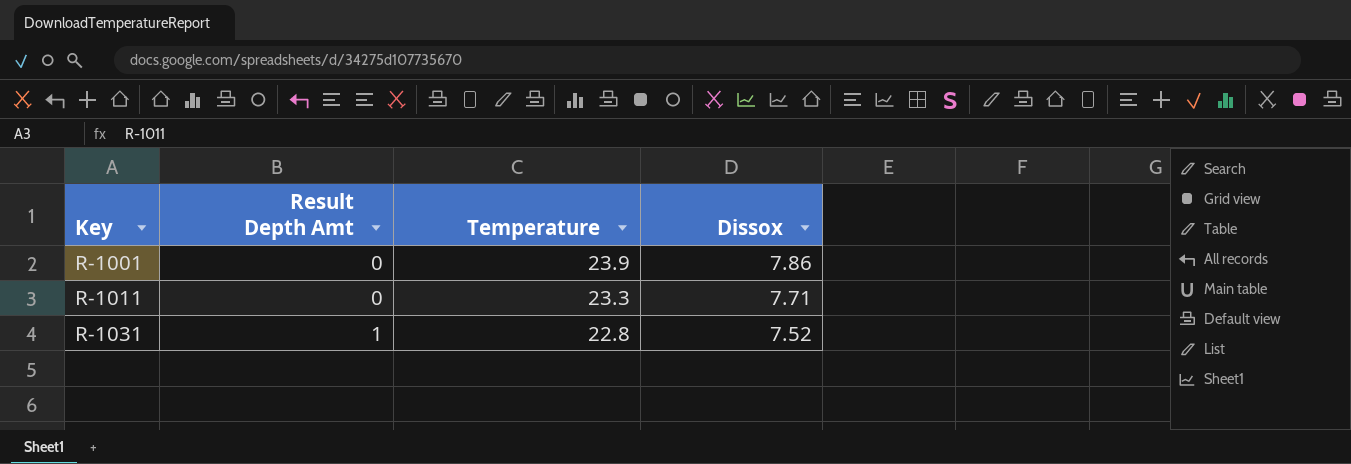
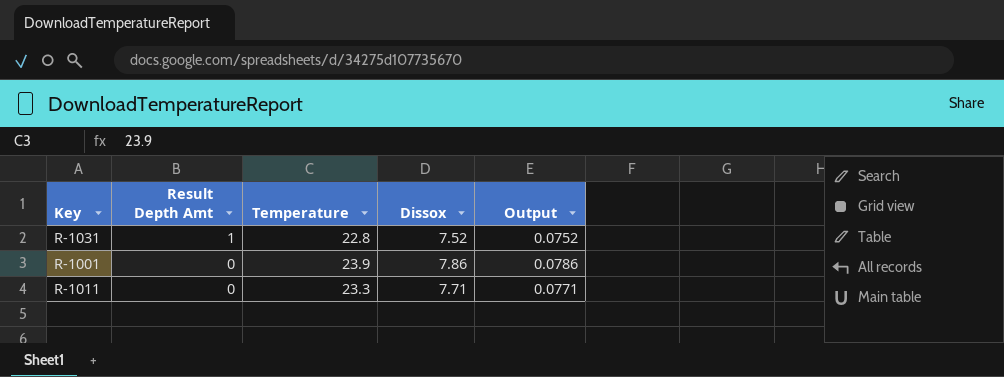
row order: Key ascending -> Result Depth Amt descending
column Output | formula: none -> [Dissox] * 0.01

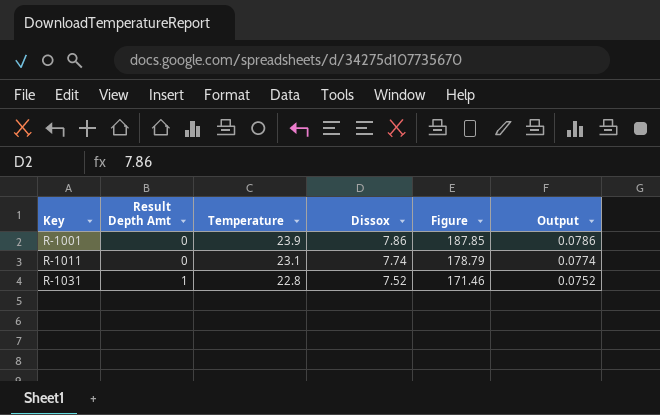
row order: Result Depth Amt descending -> Key ascending
column Figure | formula: none -> [Temperature] * [Dissox]
R-1011 | Temperature: 23.3 -> 23.1
R-1011 | Dissox: 7.71 -> 7.74
R-1011 | Output: 0.0771 -> 0.0774

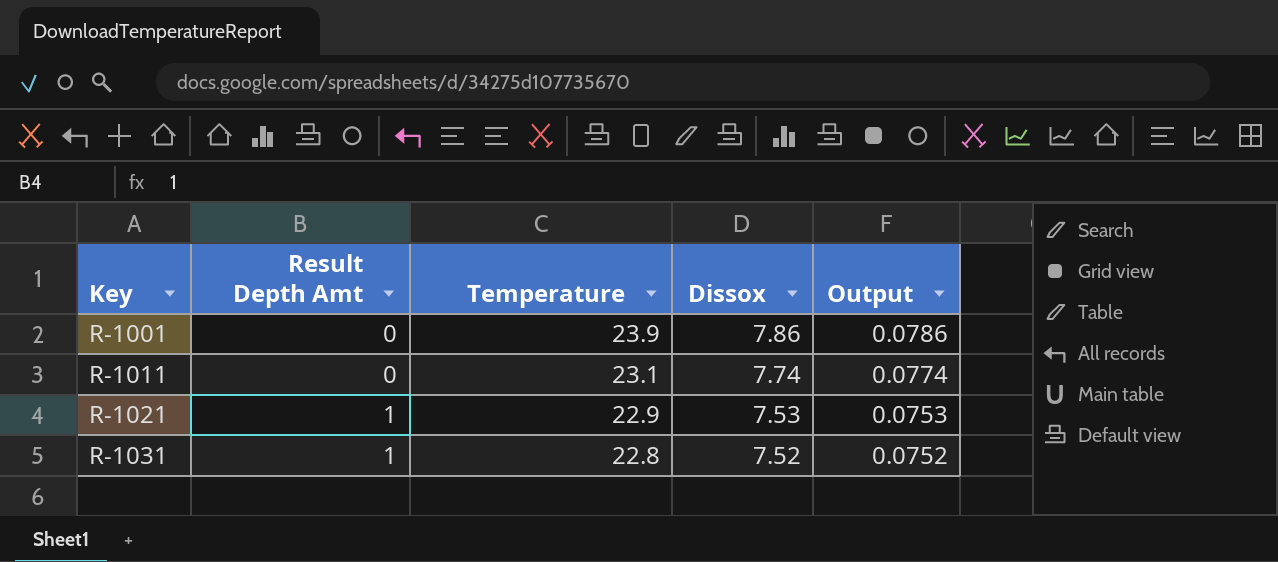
column Figure | formula: [Temperature] * [Dissox] -> none
row R-1021: none -> 1 | 22.9 | 7.53 | 0.0753

